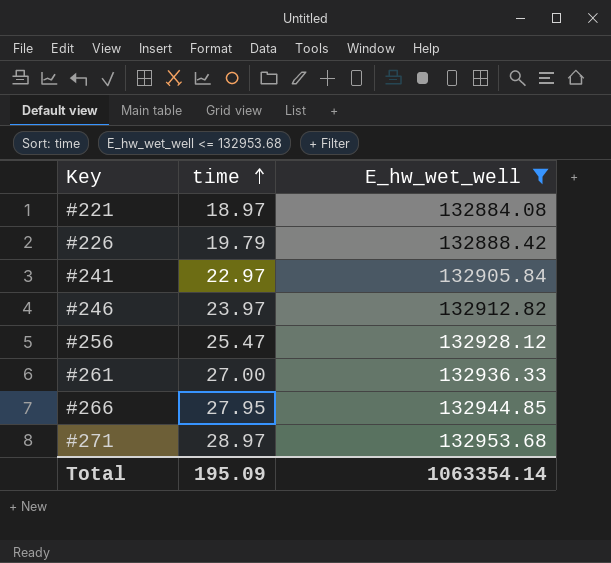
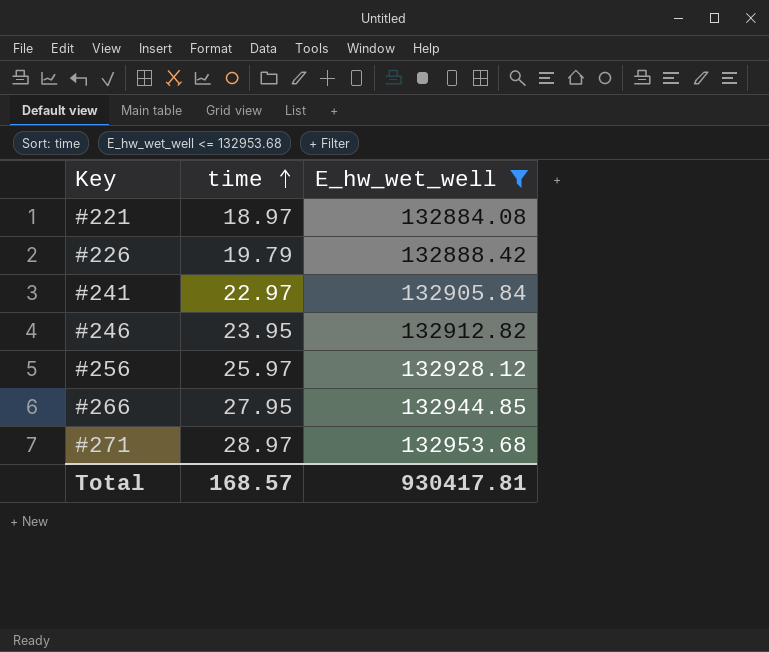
row #261: 27.00 | 132936.33 -> none
#246 | time: 23.97 -> 23.95
#256 | time: 25.47 -> 25.97
Total | time: 195.09 -> 168.57
Total | E_hw_wet_well: 1063354.14 -> 930417.81

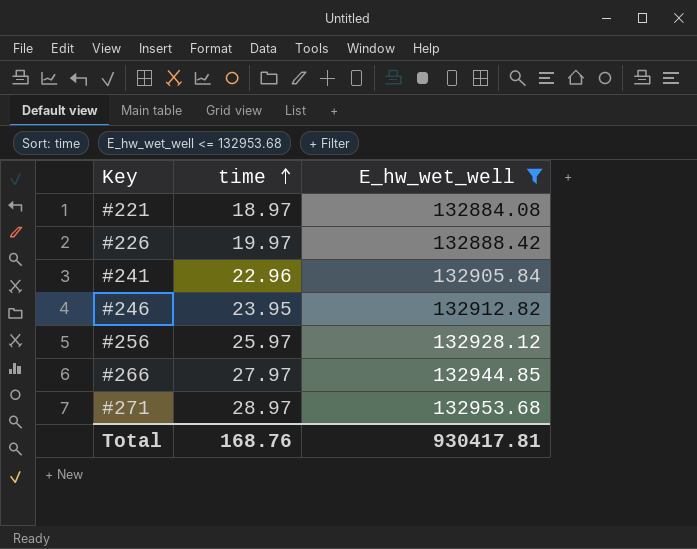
#226 | time: 19.79 -> 19.97
#241 | time: 22.97 -> 22.96
#266 | time: 27.95 -> 27.97
Total | time: 168.57 -> 168.76

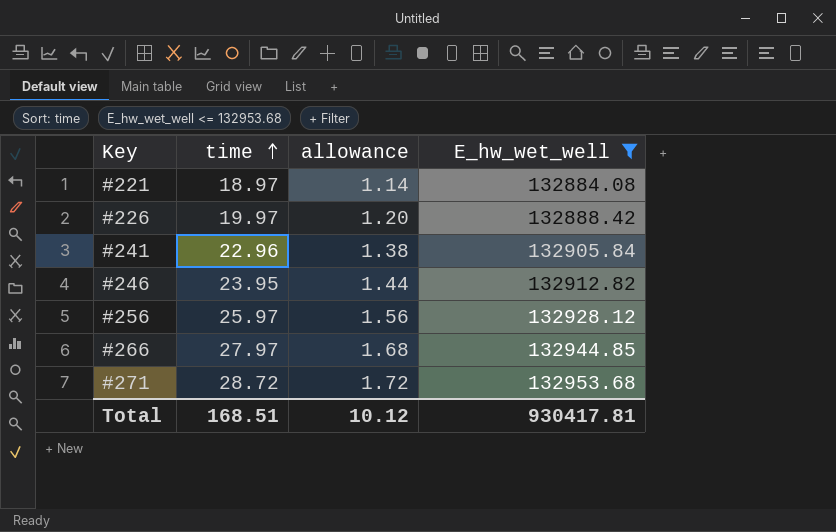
column allowance | formula: none -> [time] * 0.06
#271 | time: 28.97 -> 28.72
Total | time: 168.76 -> 168.51

